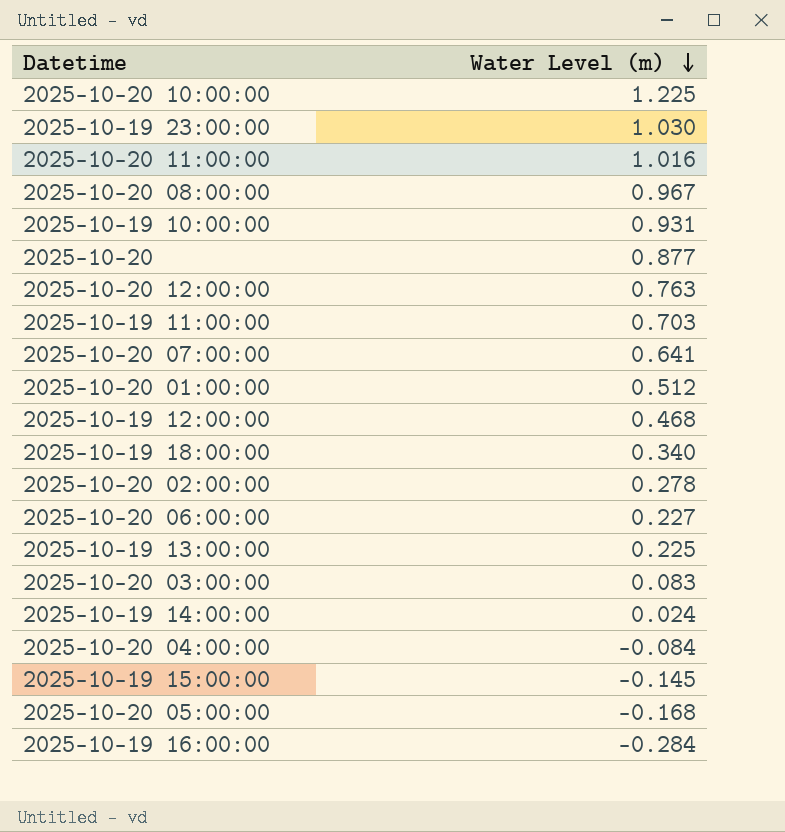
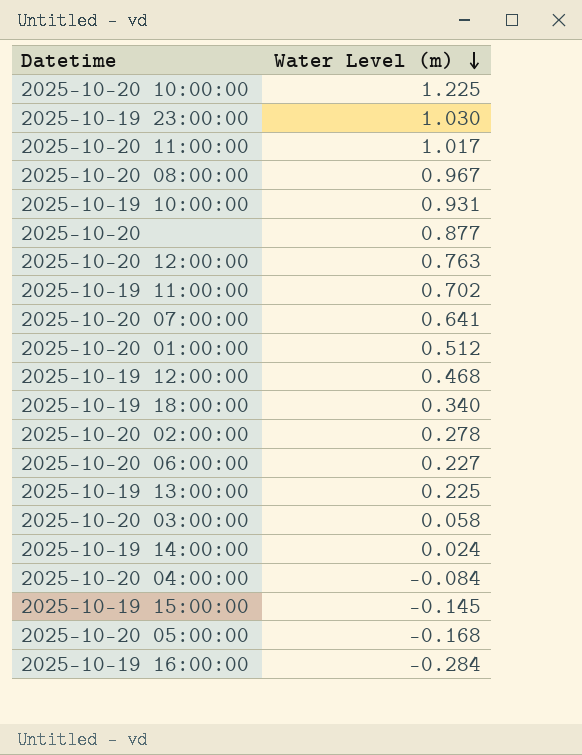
2025-10-20 11:00:00 | Water Level (m): 1.016 -> 1.017
2025-10-19 11:00:00 | Water Level (m): 0.703 -> 0.702
2025-10-20 03:00:00 | Water Level (m): 0.083 -> 0.058

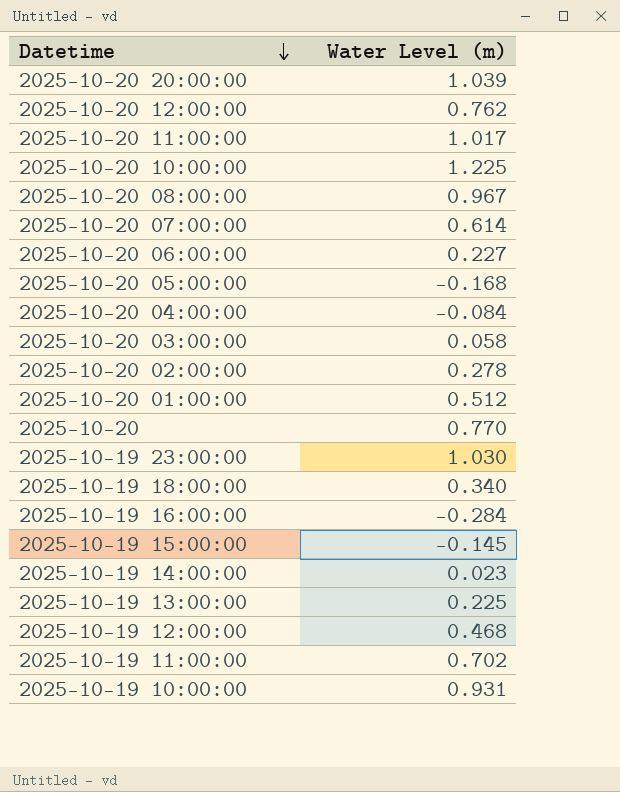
row order: Water Level (m) descending -> Datetime descending
row 2025-10-20 20:00:00: none -> 1.039
2025-10-20 12:00:00 | Water Level (m): 0.763 -> 0.762
2025-10-20 07:00:00 | Water Level (m): 0.641 -> 0.614
2025-10-20 | Water Level (m): 0.877 -> 0.770
2025-10-19 14:00:00 | Water Level (m): 0.024 -> 0.023

